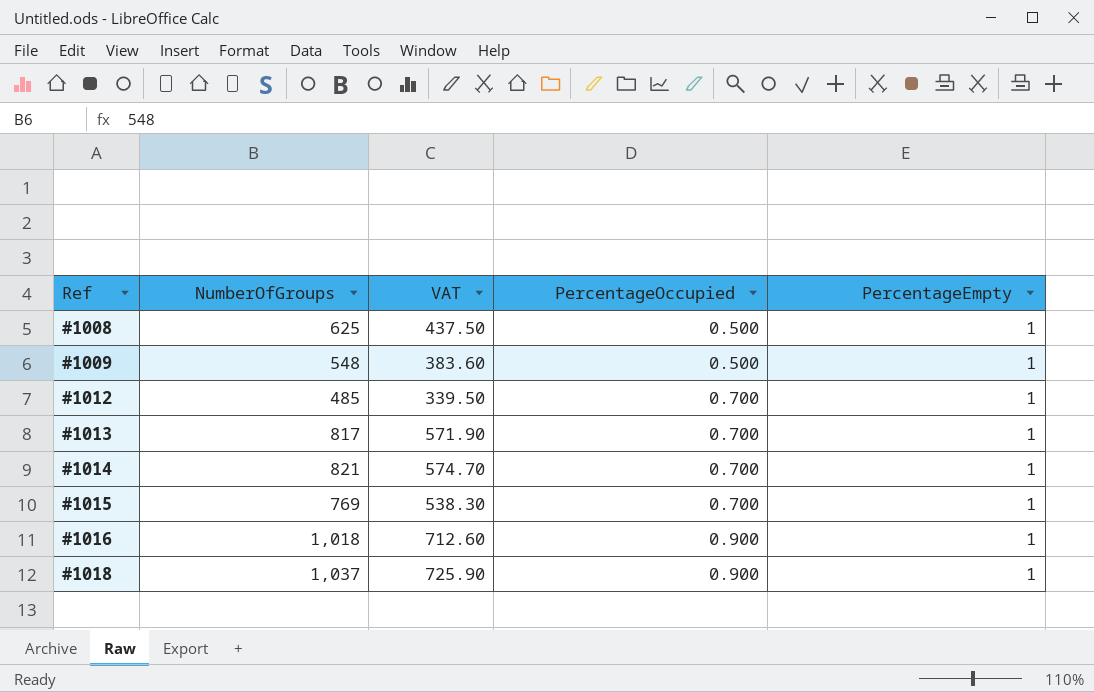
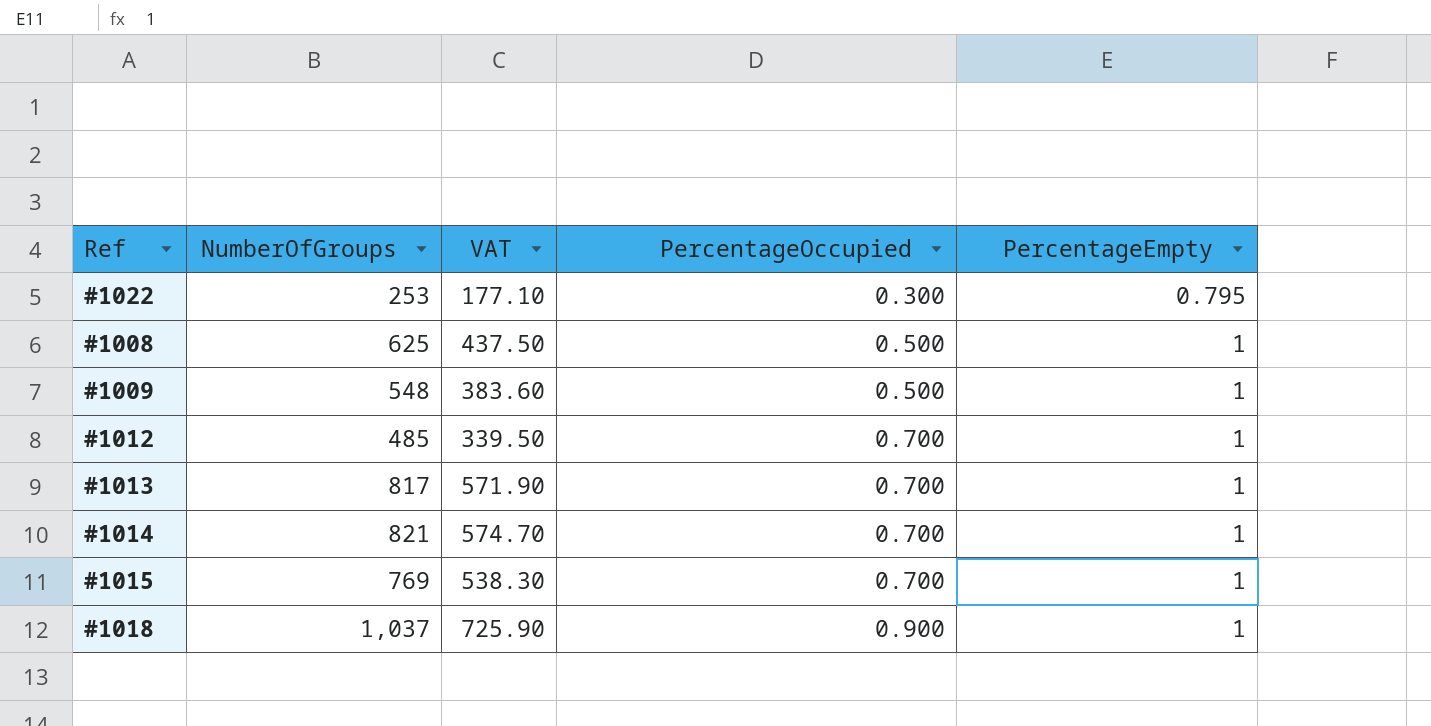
row #1016: 1,018 | 712.60 | 0.900 | 1 -> none
row #1022: none -> 253 | 177.10 | 0.300 | 0.795

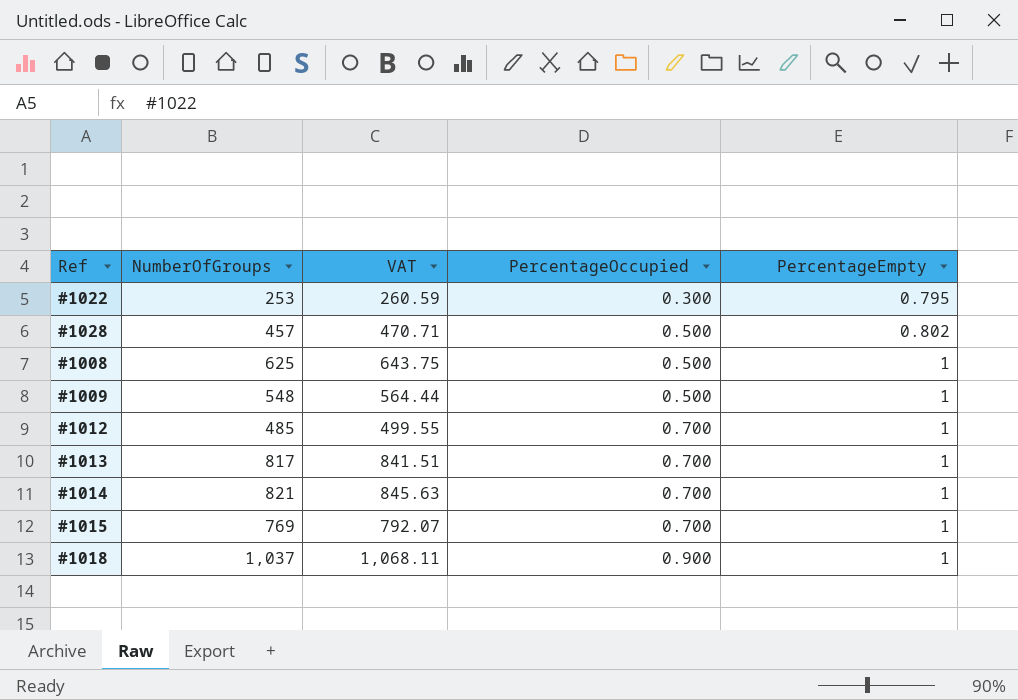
column VAT | formula: [NumberOfGroups] * 0.7 -> [NumberOfGroups] * 1.03
row #1028: none -> 457 | 470.71 | 0.500 | 0.802

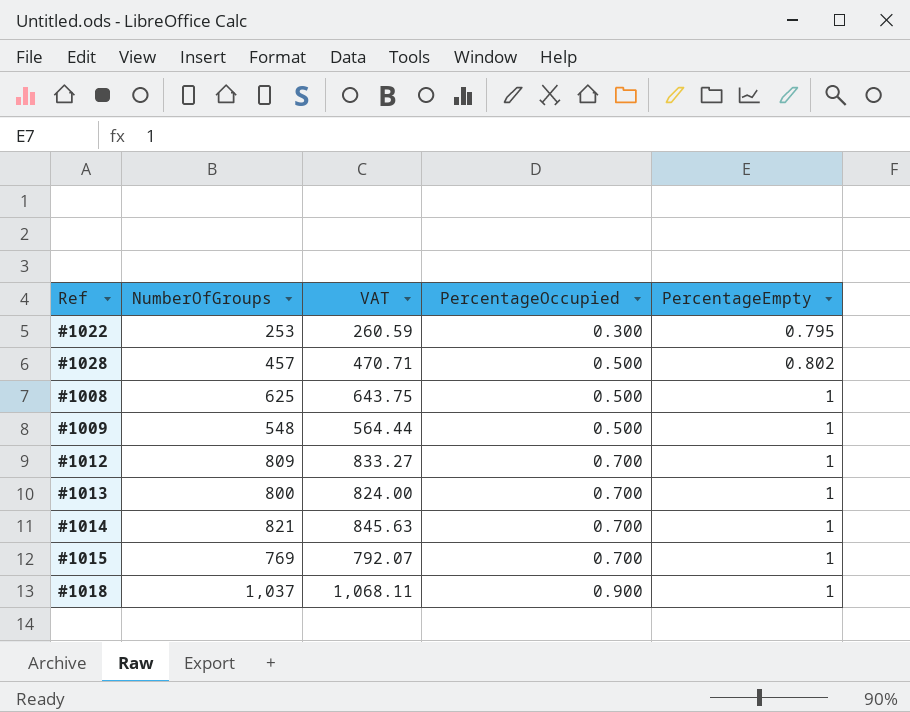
#1012 | NumberOfGroups: 485 -> 809
#1012 | VAT: 499.55 -> 833.27
#1013 | NumberOfGroups: 817 -> 800
#1013 | VAT: 841.51 -> 824.00

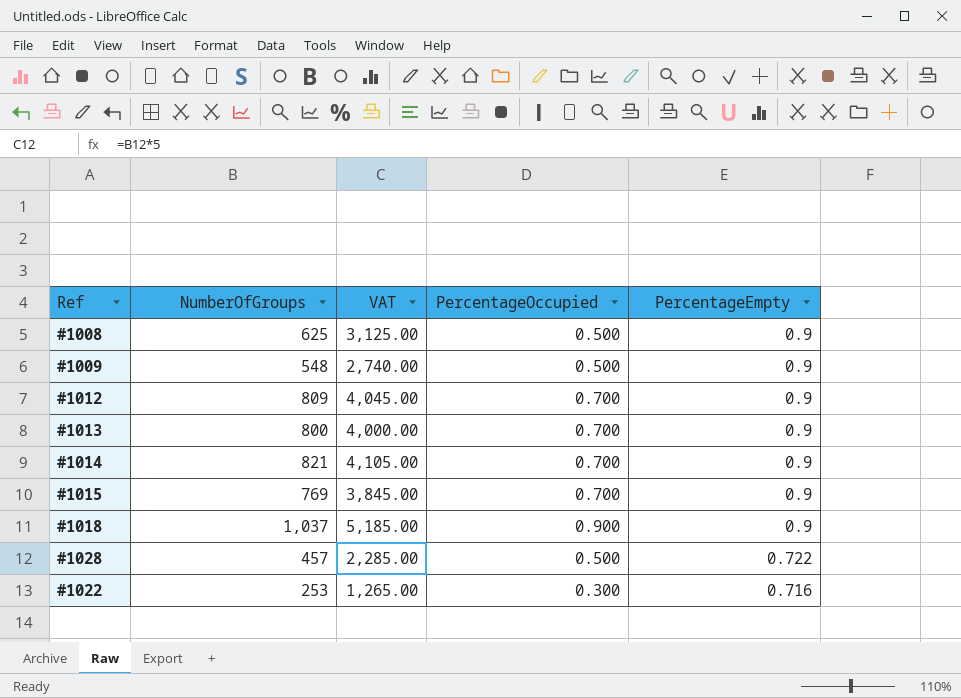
row order: PercentageOccupied ascending -> PercentageEmpty descending
column VAT | formula: [NumberOfGroups] * 1.03 -> [NumberOfGroups] * 5
#1008 | PercentageEmpty: 1 -> 0.9
#1009 | PercentageEmpty: 1 -> 0.9
#1012 | PercentageEmpty: 1 -> 0.9
#1013 | PercentageEmpty: 1 -> 0.9
#1014 | PercentageEmpty: 1 -> 0.9
#1015 | PercentageEmpty: 1 -> 0.9
#1018 | PercentageEmpty: 1 -> 0.9
#1028 | PercentageEmpty: 0.802 -> 0.722
#1022 | PercentageEmpty: 0.795 -> 0.716

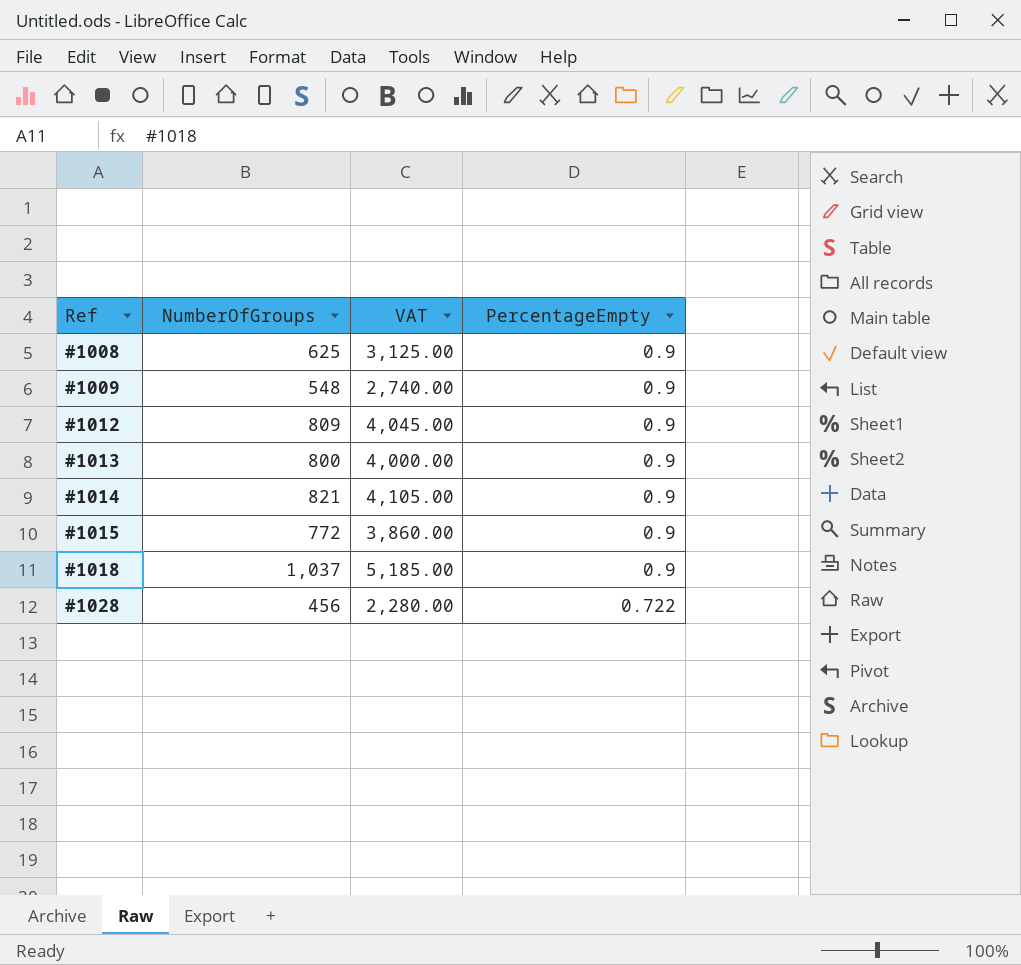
column PercentageOccupied | position: 4 -> none
row #1022: 253 | 1,265.00 | 0.300 | 0.716 -> none
#1015 | NumberOfGroups: 769 -> 772
#1015 | VAT: 3,845.00 -> 3,860.00
#1028 | NumberOfGroups: 457 -> 456
#1028 | VAT: 2,285.00 -> 2,280.00

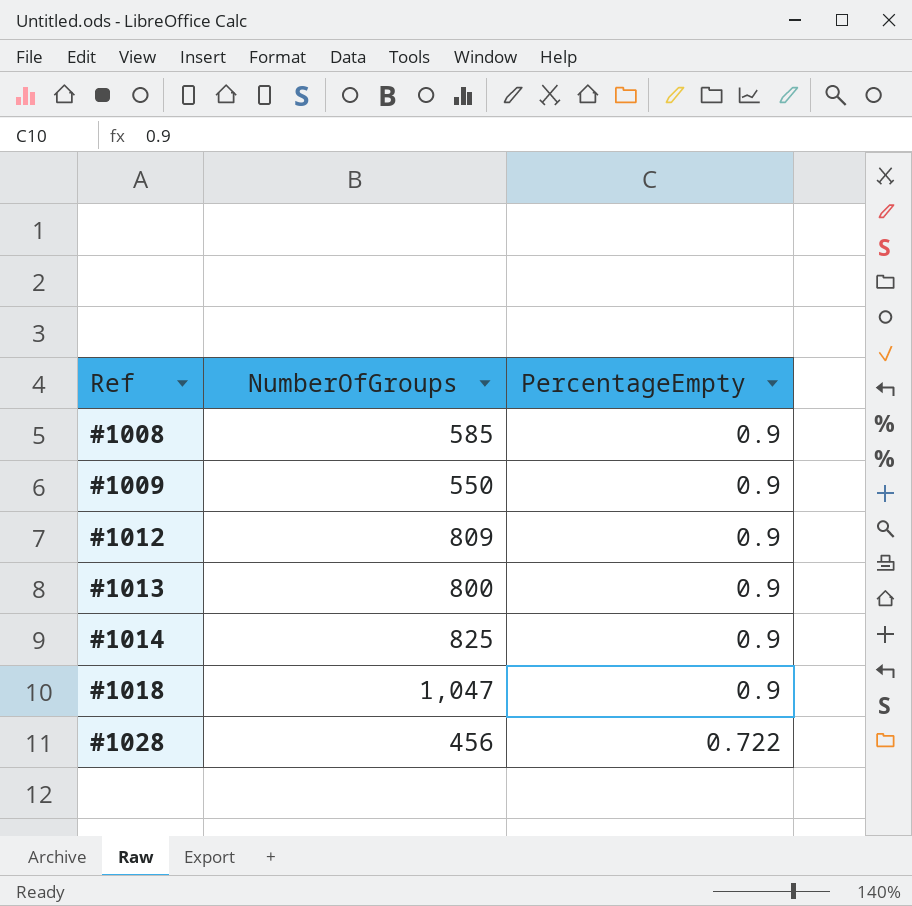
column VAT | formula: [NumberOfGroups] * 5 -> none
row #1015: 772 | 3,860.00 | 0.9 -> none
#1008 | NumberOfGroups: 625 -> 585
#1009 | NumberOfGroups: 548 -> 550
#1014 | NumberOfGroups: 821 -> 825
#1018 | NumberOfGroups: 1,037 -> 1,047

